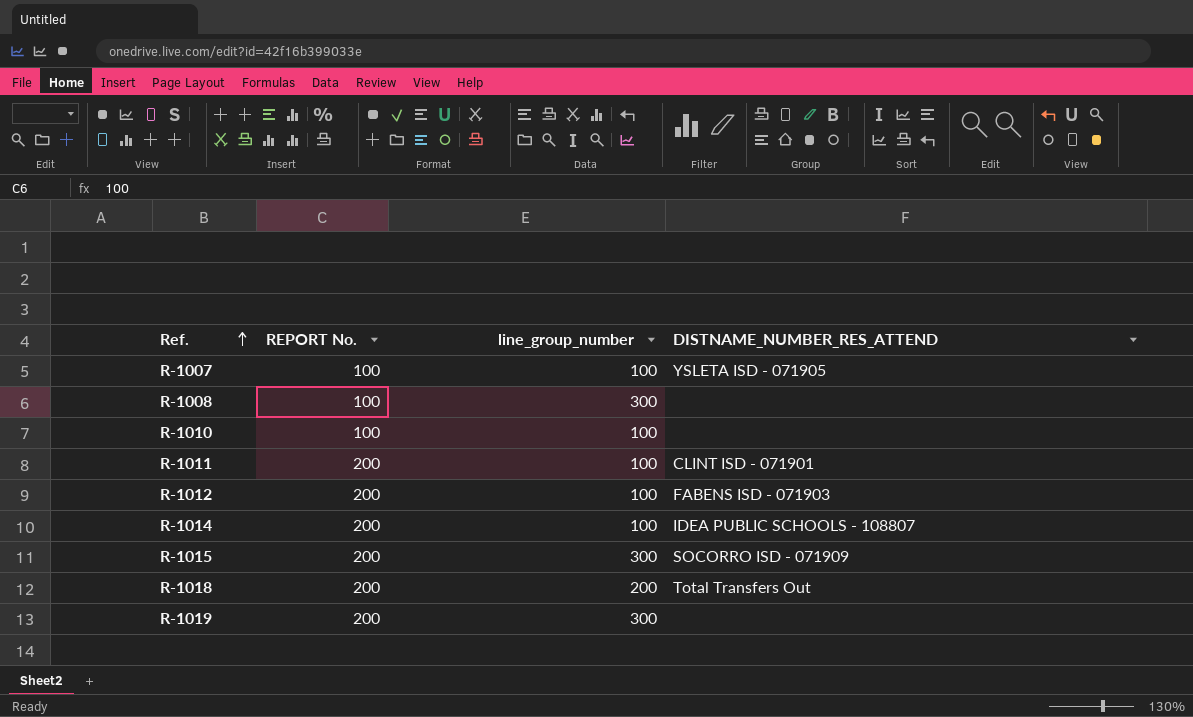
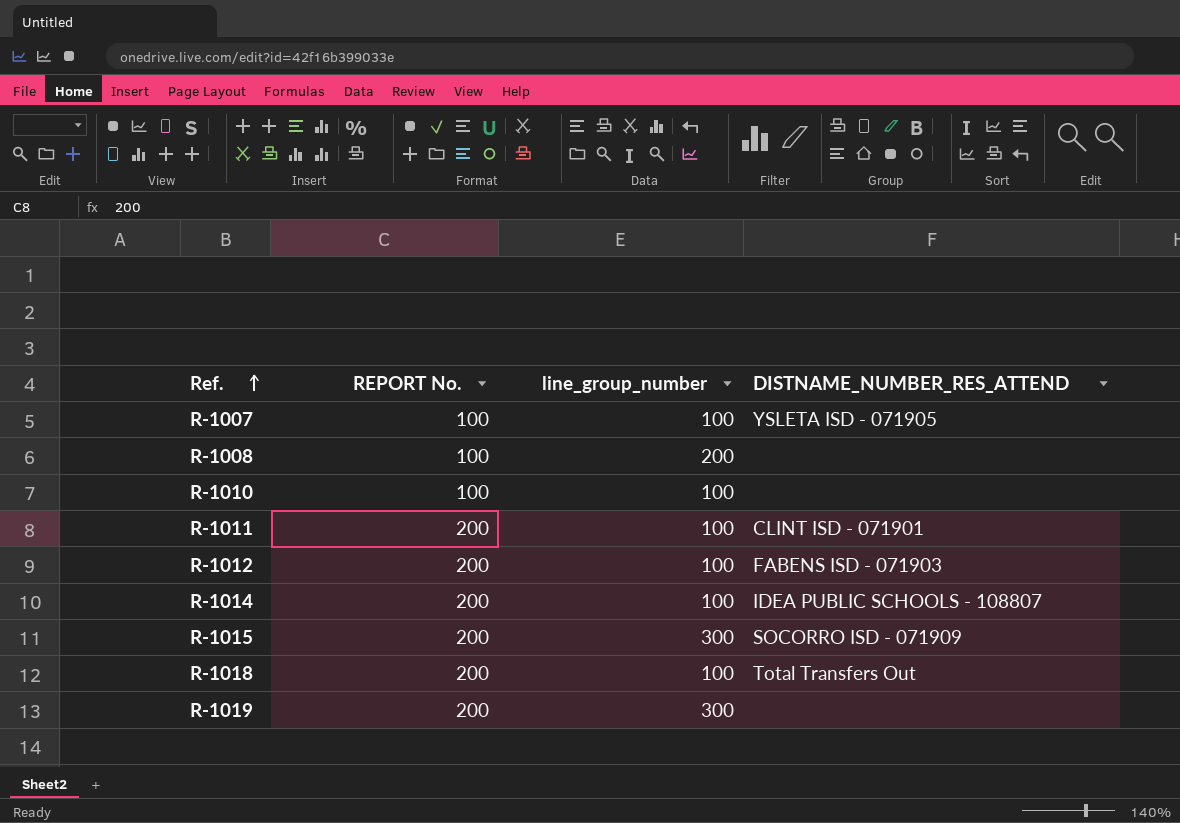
R-1008 | line_group_number: 300 -> 200
R-1018 | line_group_number: 200 -> 100

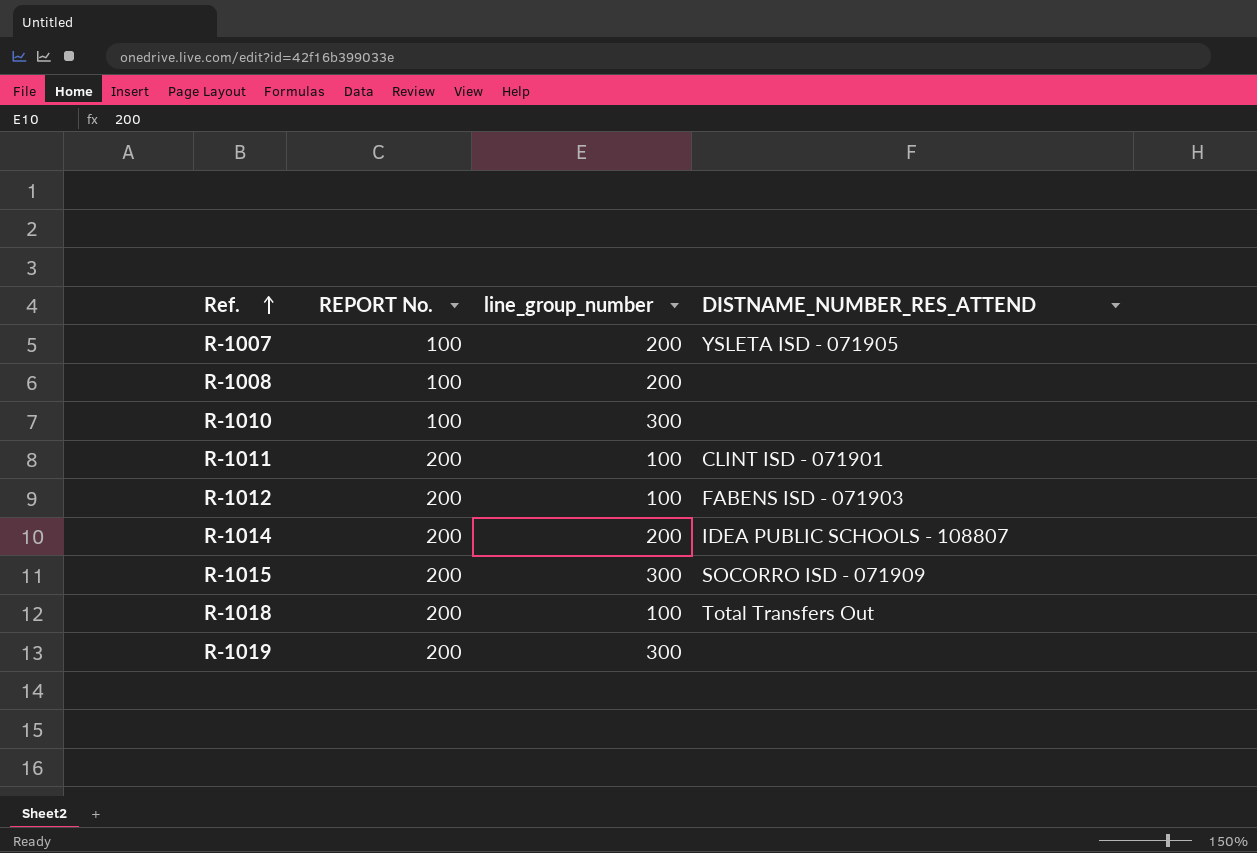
R-1007 | line_group_number: 100 -> 200
R-1010 | line_group_number: 100 -> 300
R-1014 | line_group_number: 100 -> 200

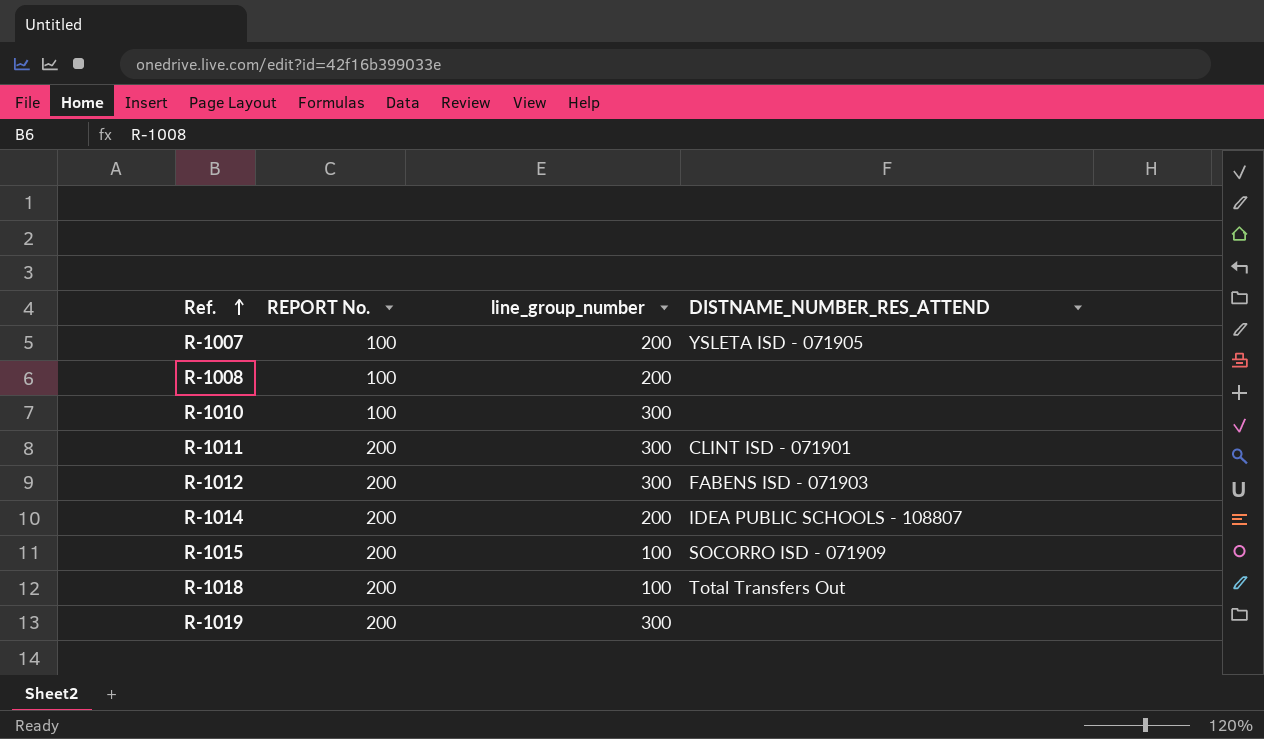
R-1011 | line_group_number: 100 -> 300
R-1012 | line_group_number: 100 -> 300
R-1015 | line_group_number: 300 -> 100

